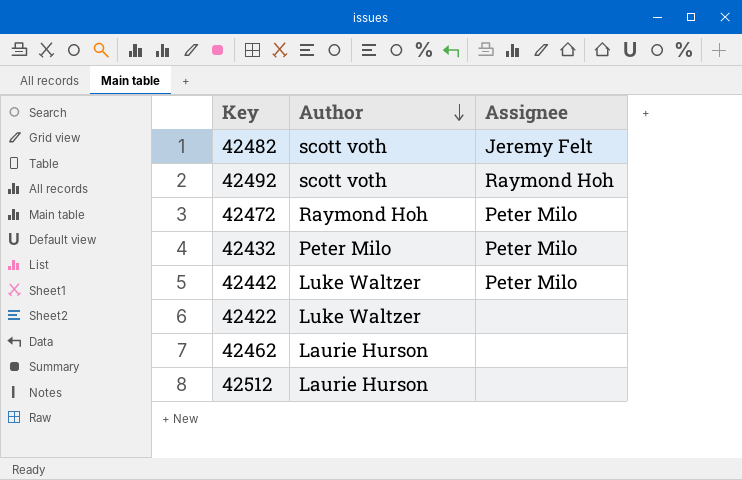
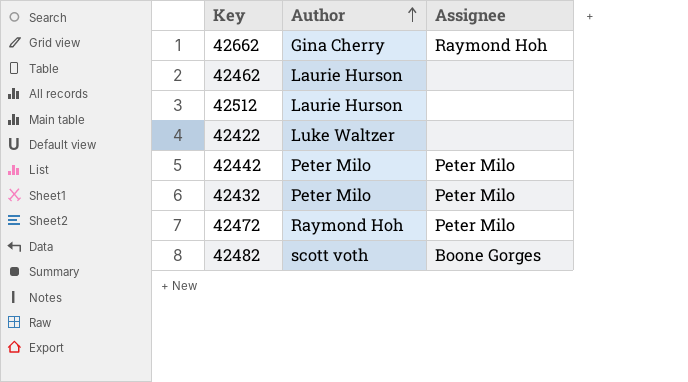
row order: Author descending -> Author ascending
row 42492: scott voth | Raymond Hoh -> none
row 42662: none -> Gina Cherry | Raymond Hoh
42442 | Author: Luke Waltzer -> Peter Milo
42482 | Assignee: Jeremy Felt -> Boone Gorges

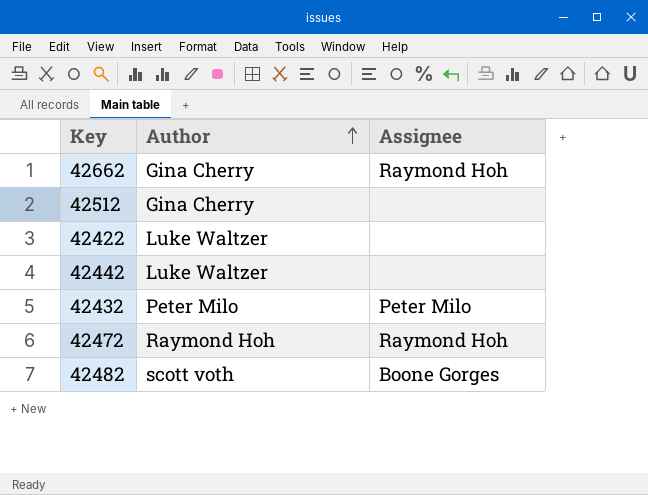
row 42462: Laurie Hurson | none -> none
42512 | Author: Laurie Hurson -> Gina Cherry
42442 | Author: Peter Milo -> Luke Waltzer
42442 | Assignee: Peter Milo -> none
42472 | Assignee: Peter Milo -> Raymond Hoh

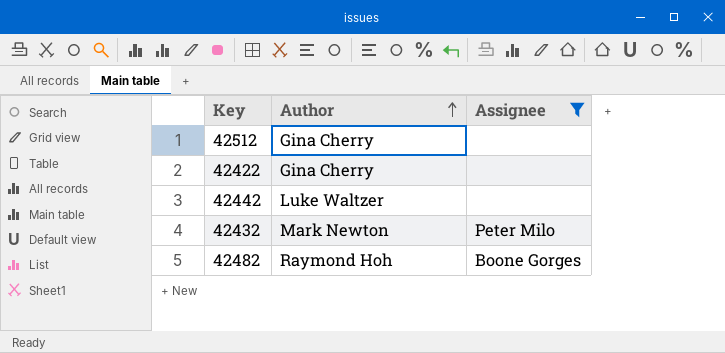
filter: none -> Assignee != Raymond Hoh
42422 | Author: Luke Waltzer -> Gina Cherry
42432 | Author: Peter Milo -> Mark Newton
42482 | Author: scott voth -> Raymond Hoh

